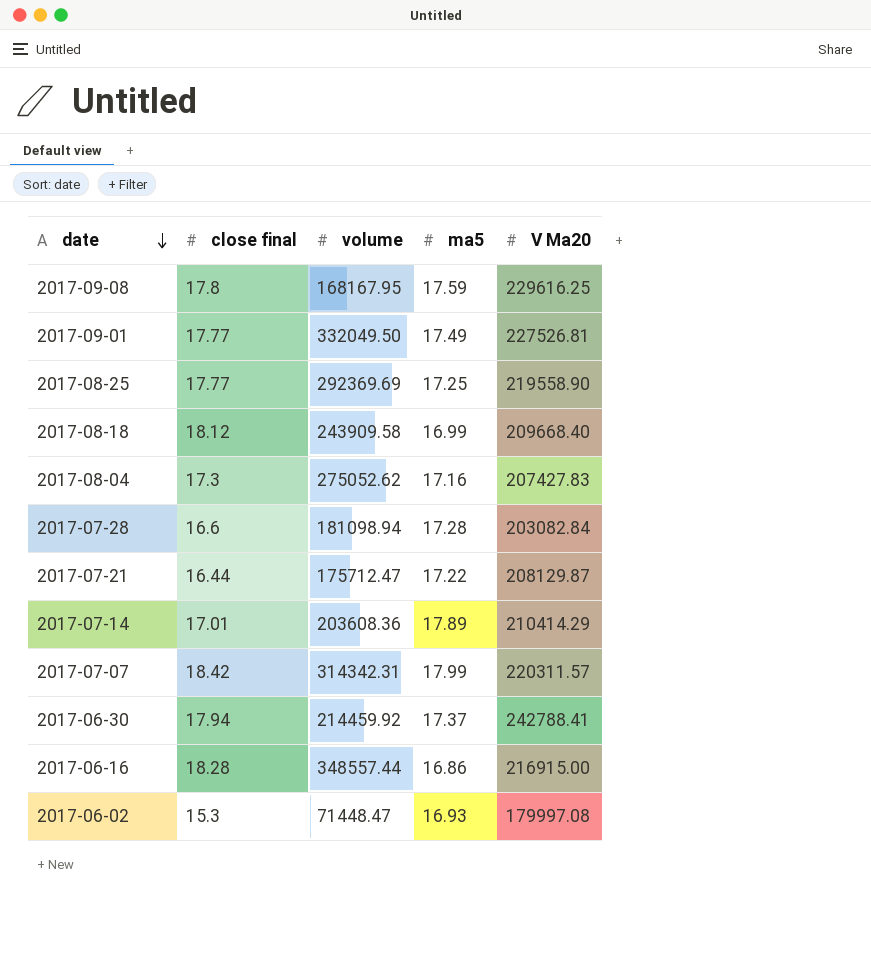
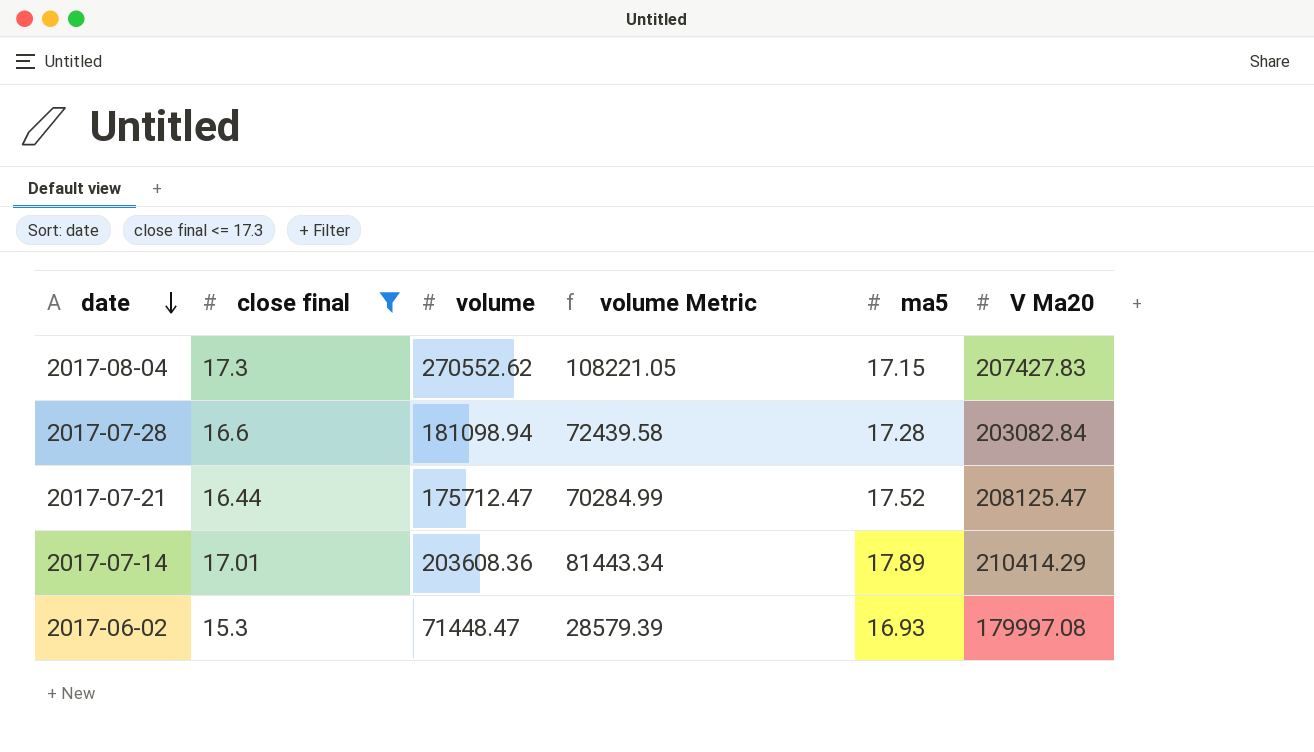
filter: none -> close final <= 17.3
column volume Metric | formula: none -> [volume] * 0.4
2017-08-04 | volume: 275052.62 -> 270552.62
2017-08-04 | ma5: 17.16 -> 17.15
2017-07-21 | ma5: 17.22 -> 17.52
2017-07-21 | V Ma20: 208129.87 -> 208125.47

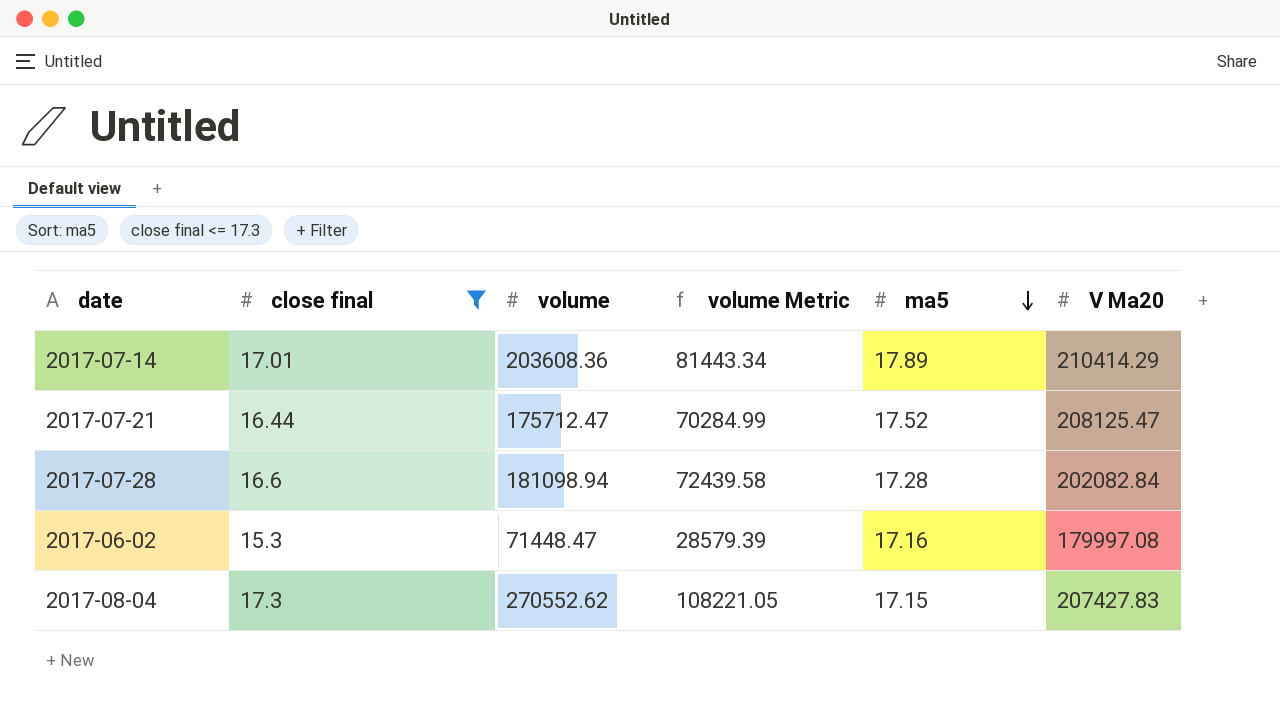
row order: date descending -> ma5 descending
2017-07-28 | V Ma20: 203082.84 -> 202082.84
2017-06-02 | ma5: 16.93 -> 17.16

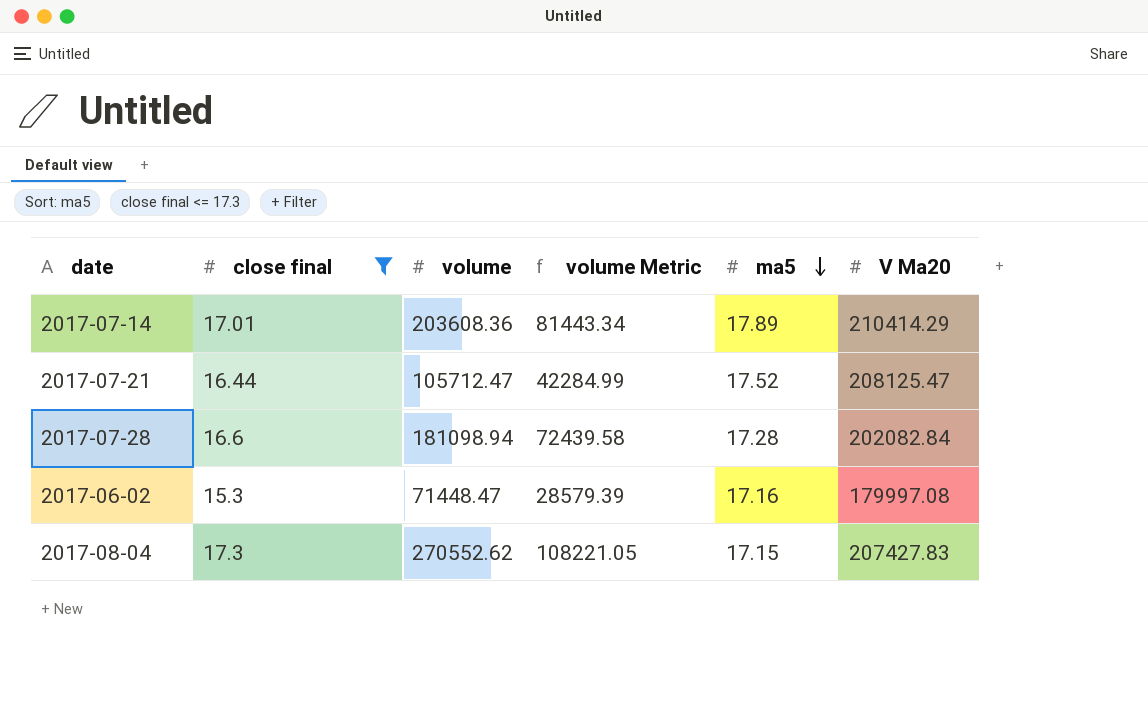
2017-07-21 | volume: 175712.47 -> 105712.47
2017-07-21 | volume Metric: 70284.99 -> 42284.99

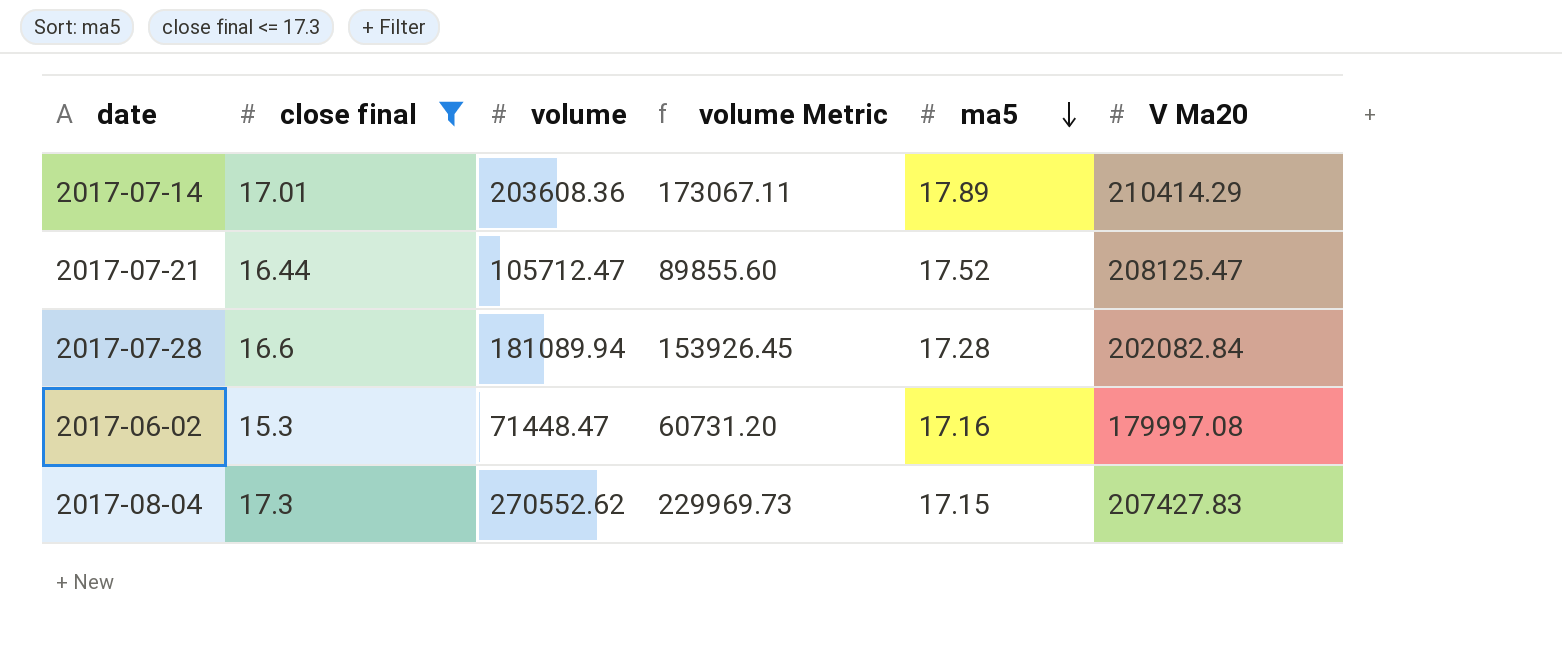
column volume Metric | formula: [volume] * 0.4 -> [volume] * 0.85
2017-07-28 | volume: 181098.94 -> 181089.94

